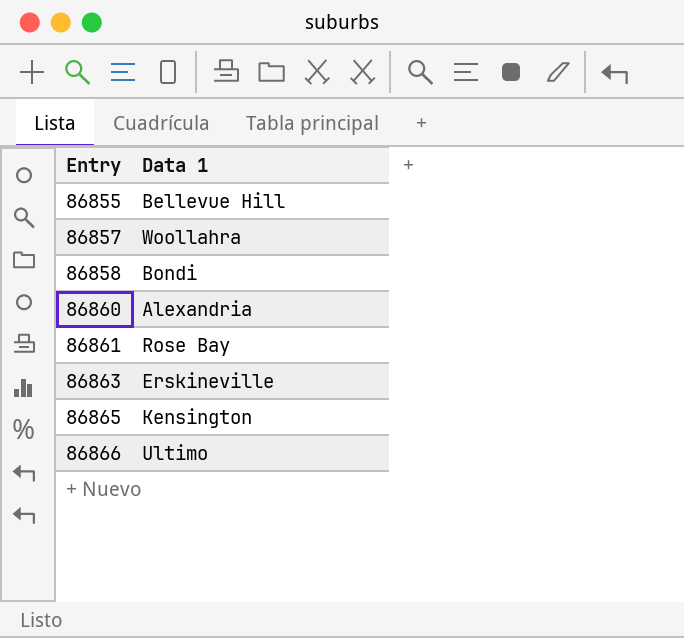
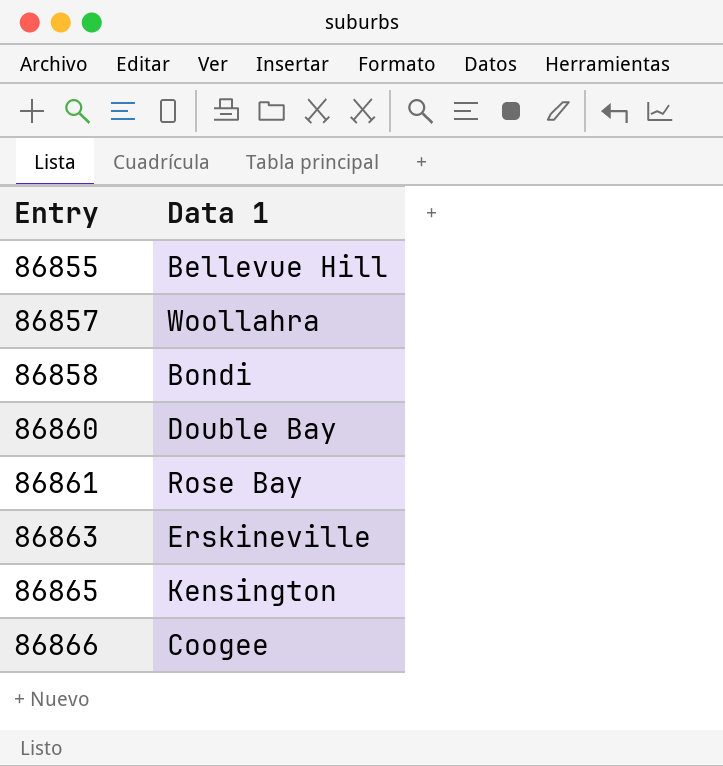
86860 | Data 1: Alexandria -> Double Bay
86866 | Data 1: Ultimo -> Coogee

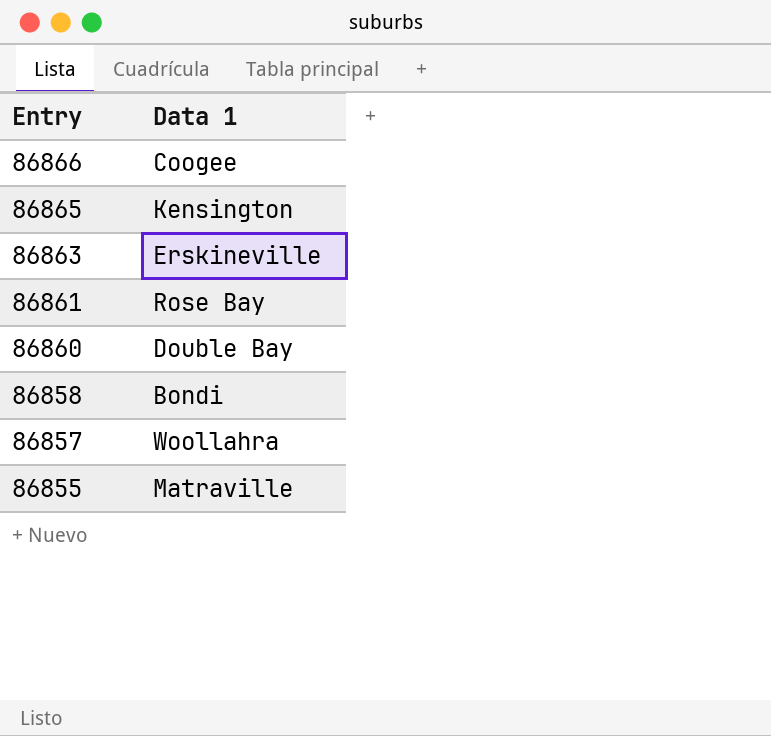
row order: Entry ascending -> Entry descending
86855 | Data 1: Bellevue Hill -> Matraville

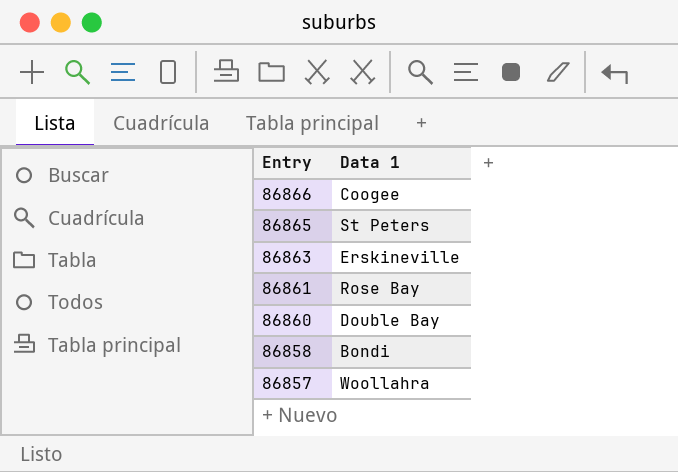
row 86855: Matraville -> none
86865 | Data 1: Kensington -> St Peters

